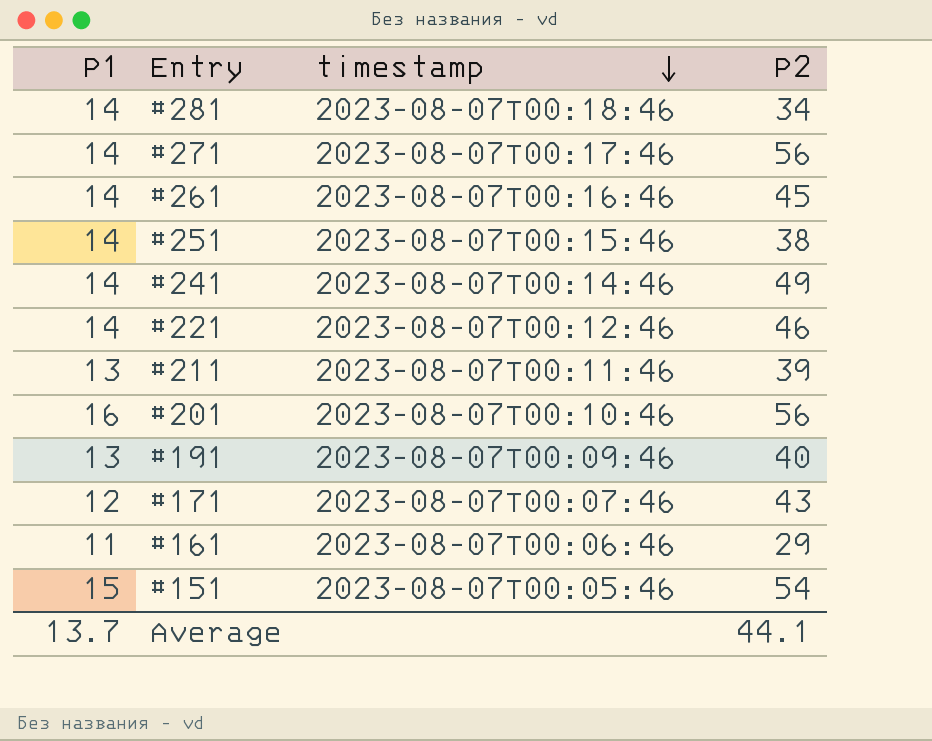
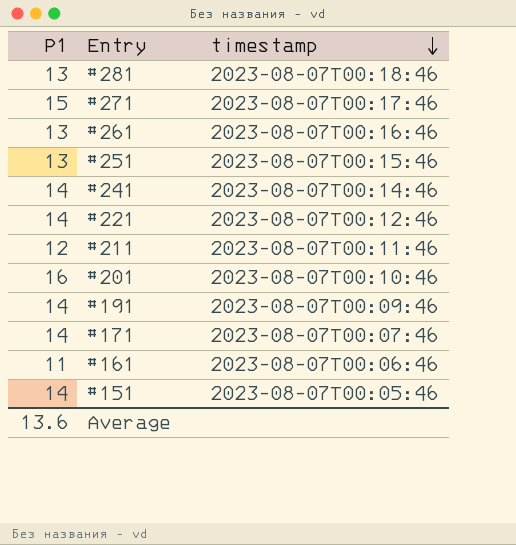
column P2 | position: 4 -> none
#281 | P1: 14 -> 13
#271 | P1: 14 -> 15
#261 | P1: 14 -> 13
#251 | P1: 14 -> 13
#211 | P1: 13 -> 12
#191 | P1: 13 -> 14
#171 | P1: 12 -> 14
#151 | P1: 15 -> 14
Average | P1: 13.7 -> 13.6

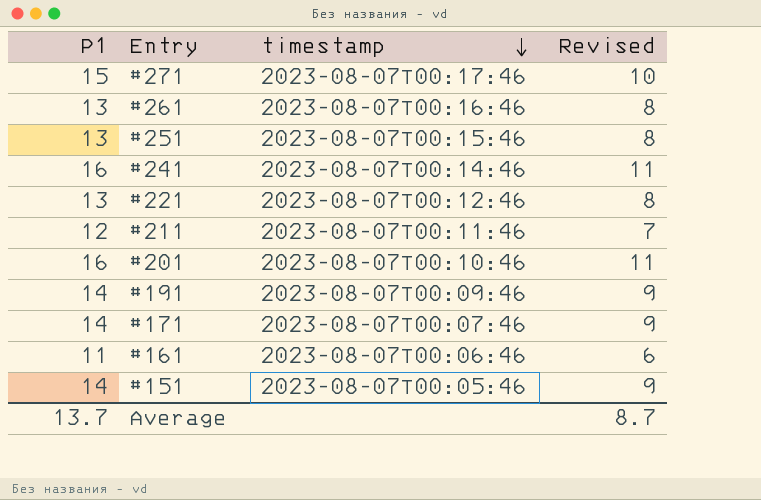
column Revised | formula: none -> [P1] - 5
row #281: 13 | 2023-08-07T00:18:46 -> none
#241 | P1: 14 -> 16
#221 | P1: 14 -> 13
Average | P1: 13.6 -> 13.7

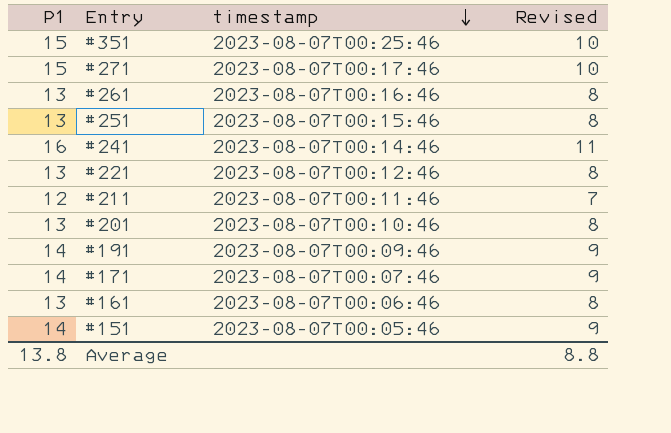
row #351: none -> 15 | 2023-08-07T00:25:46 | 10
#201 | P1: 16 -> 13
#201 | Revised: 11 -> 8
#161 | P1: 11 -> 13
#161 | Revised: 6 -> 8
Average | P1: 13.7 -> 13.8
Average | Revised: 8.7 -> 8.8

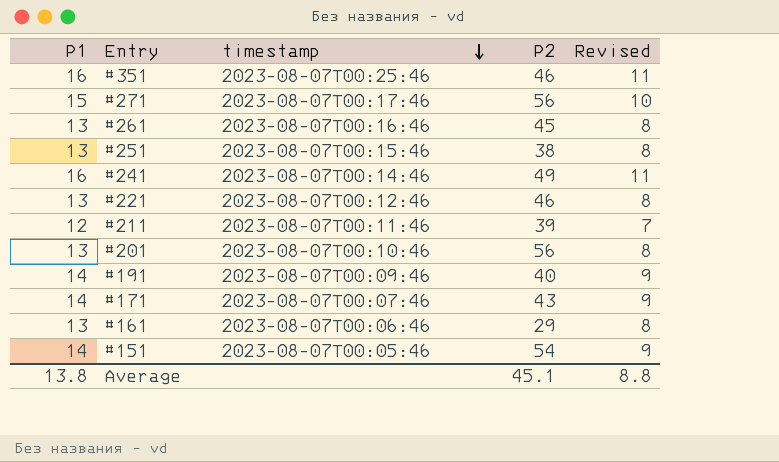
column P2 | position: none -> 4
#351 | P1: 15 -> 16
#351 | Revised: 10 -> 11

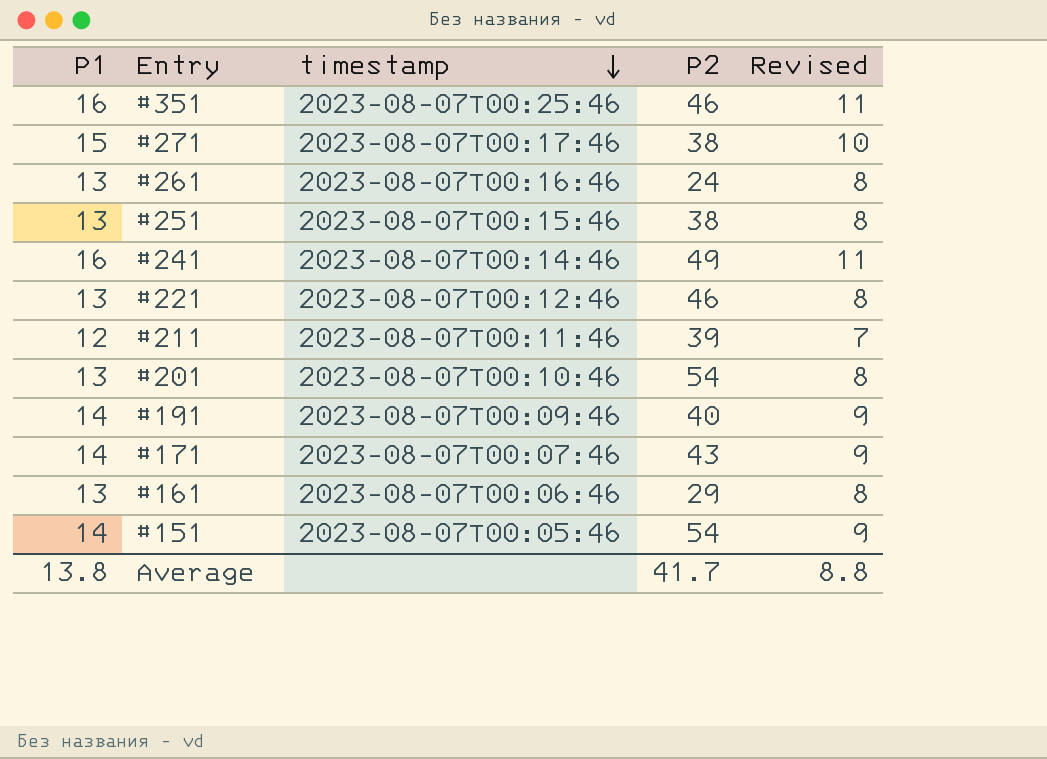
#271 | P2: 56 -> 38
#261 | P2: 45 -> 24
#201 | P2: 56 -> 54
Average | P2: 45.1 -> 41.7

